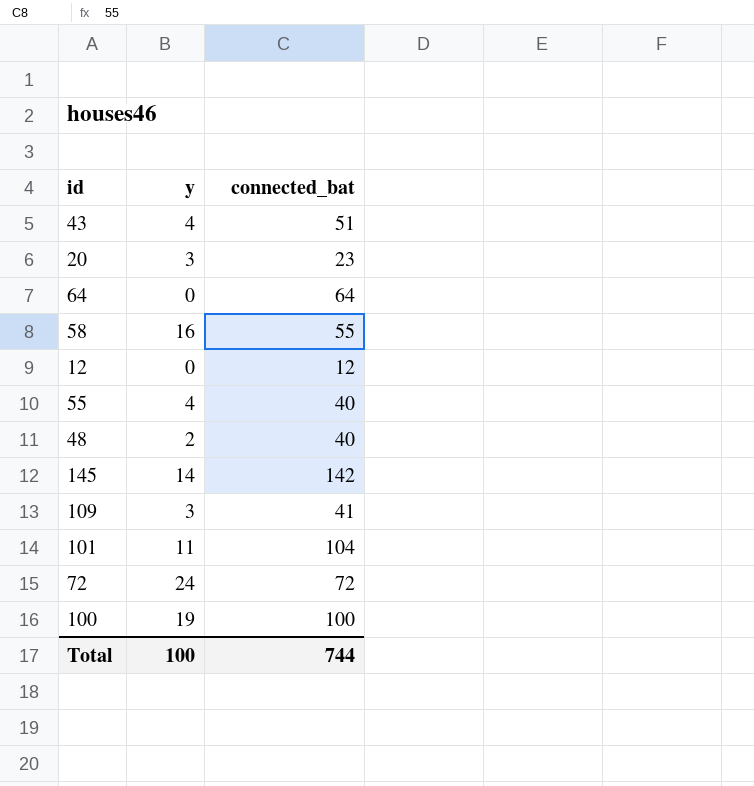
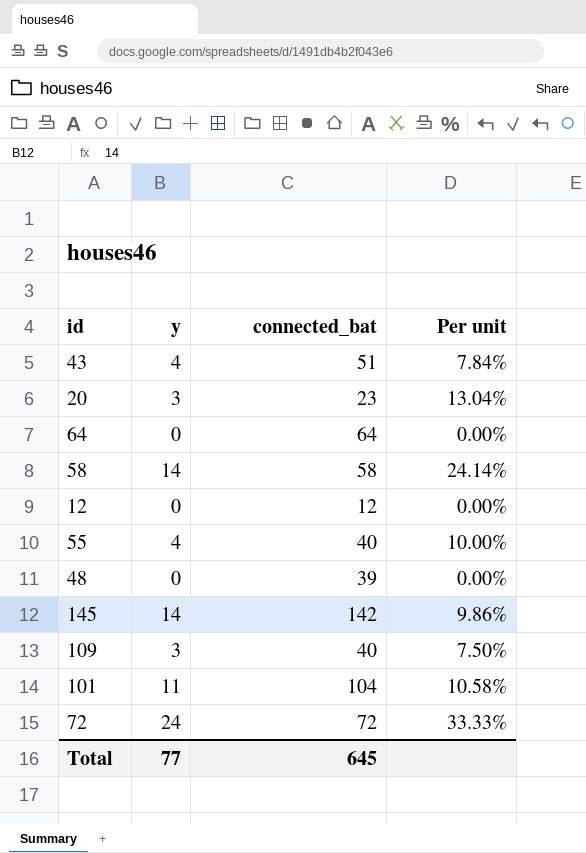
column Per unit | formula: none -> [y] / [connected_bat]
row 100: 19 | 100 -> none
58 | y: 16 -> 14
58 | connected_bat: 55 -> 58
48 | y: 2 -> 0
48 | connected_bat: 40 -> 39
109 | connected_bat: 41 -> 40
Total | y: 100 -> 77
Total | connected_bat: 744 -> 645

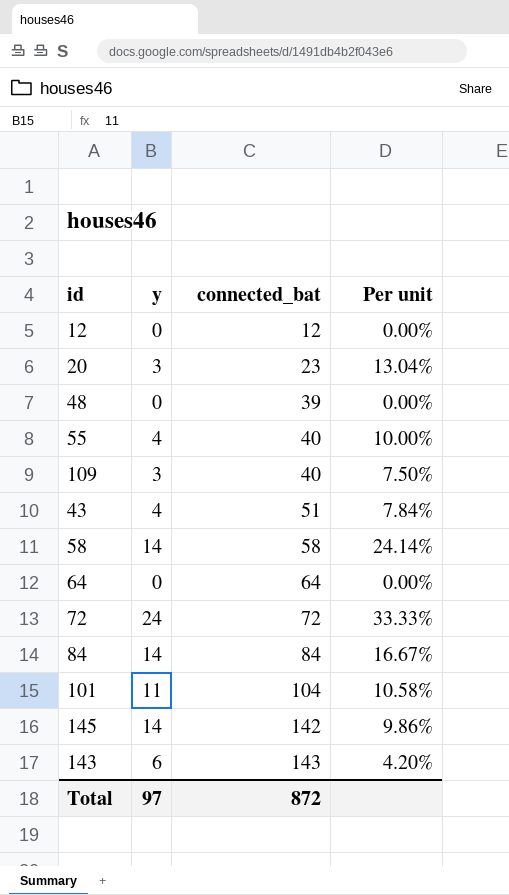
row order: none -> connected_bat ascending
row 84: none -> 14 | 84 | 16.67%
row 143: none -> 6 | 143 | 4.20%
Total | y: 77 -> 97
Total | connected_bat: 645 -> 872

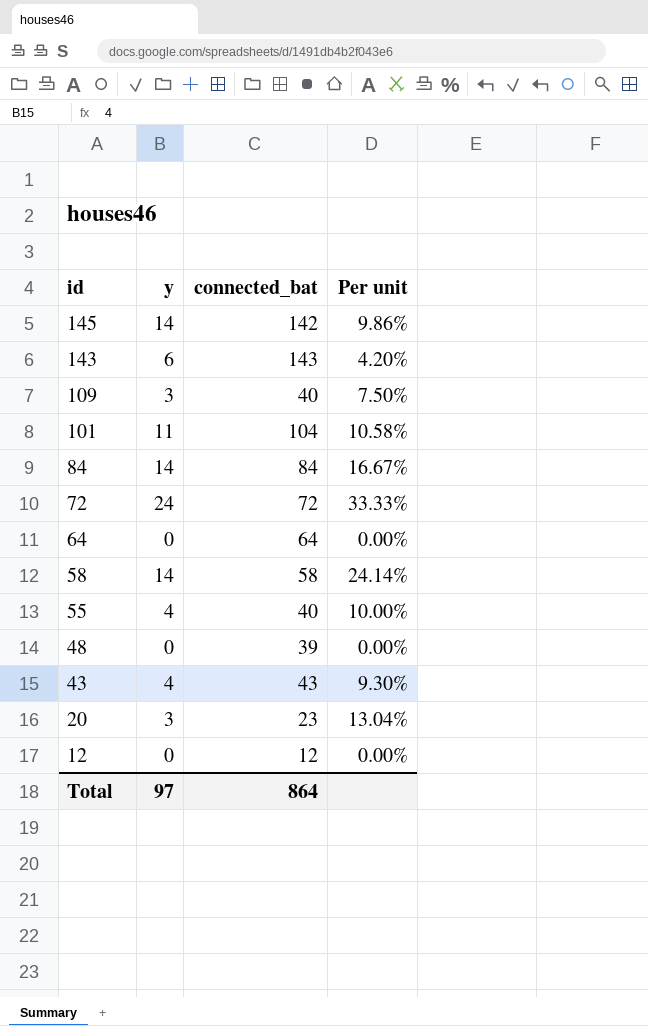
row order: connected_bat ascending -> id descending
43 | connected_bat: 51 -> 43
43 | Per unit: 7.84% -> 9.30%
Total | connected_bat: 872 -> 864

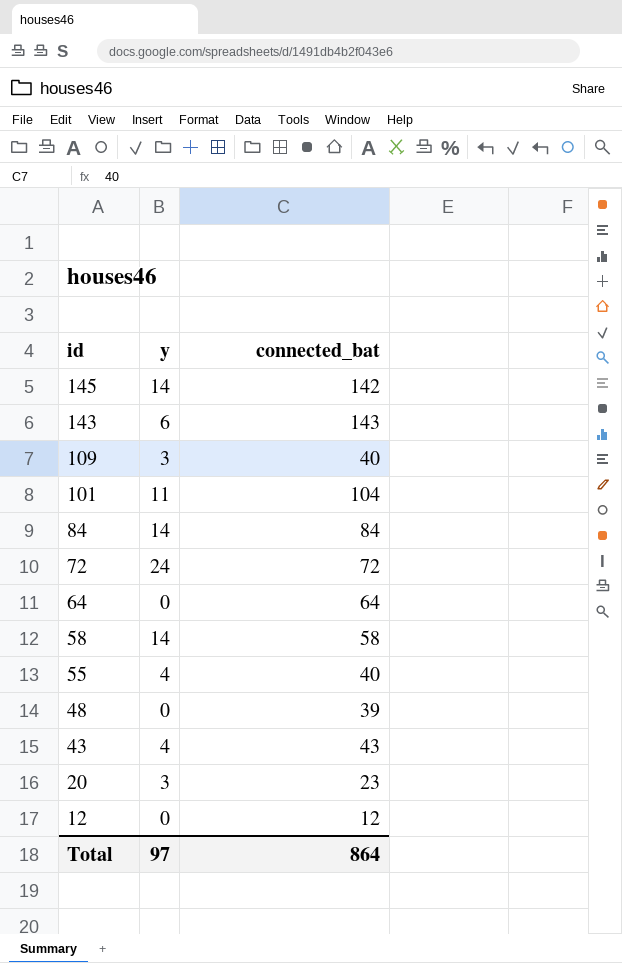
column Per unit | formula: [y] / [connected_bat] -> none

